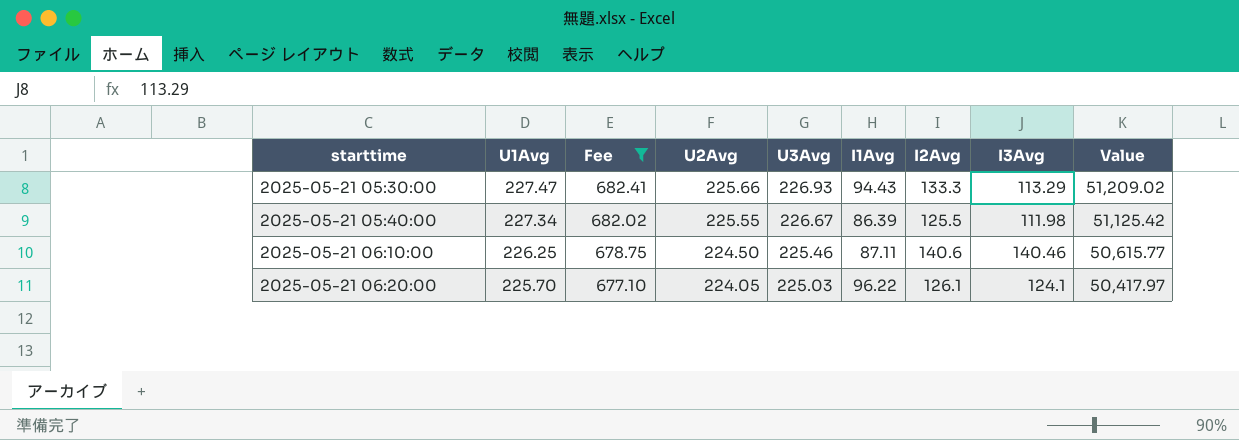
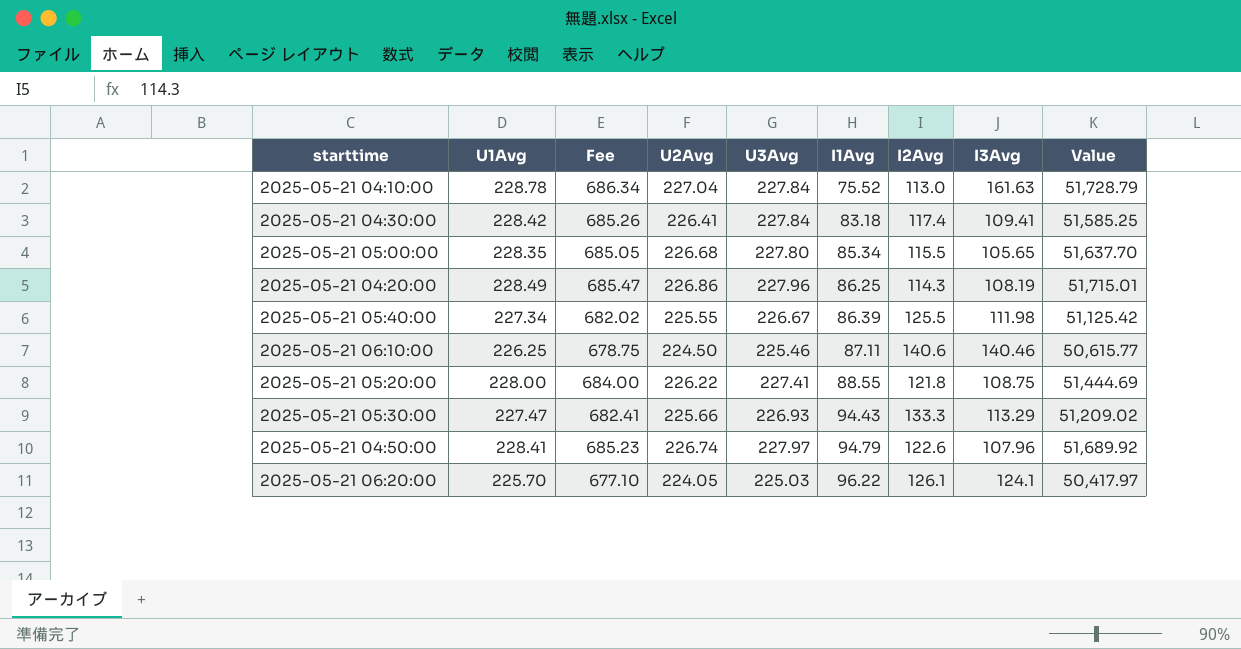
filter: Fee <= 682.41 -> none
row order: starttime ascending -> I1Avg ascending

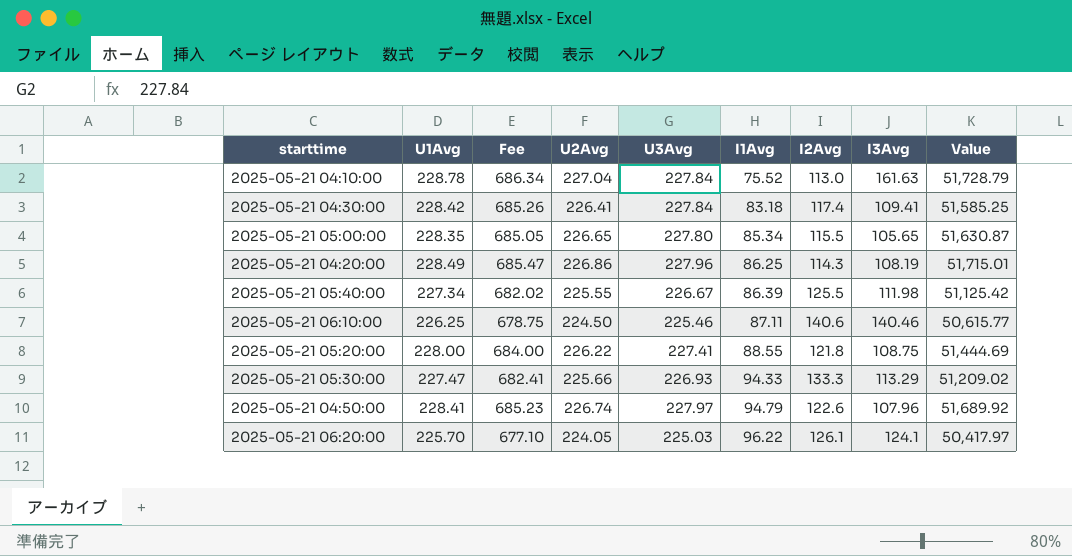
2025-05-21 05:00:00 | U2Avg: 226.68 -> 226.65
2025-05-21 05:00:00 | Value: 51,637.70 -> 51,630.87
2025-05-21 05:30:00 | I1Avg: 94.43 -> 94.33

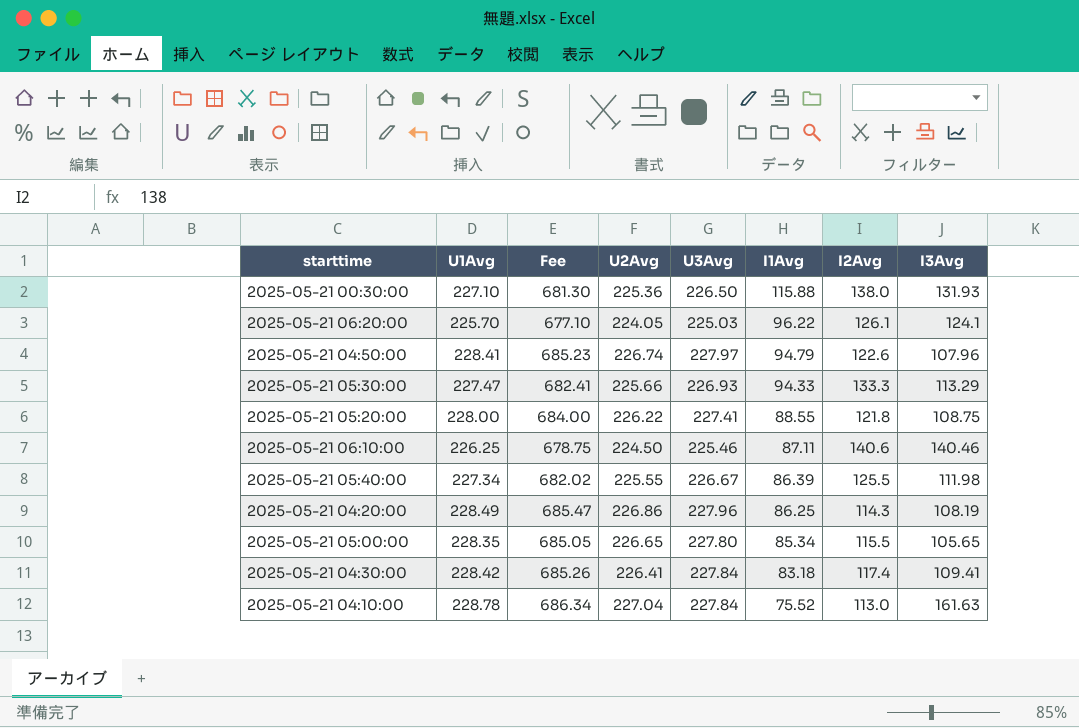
row order: I1Avg ascending -> I1Avg descending
column Value | formula: [U2Avg] * [U3Avg] -> none
row 2025-05-21 00:30:00: none -> 227.10 | 681.30 | 225.36 | 226.50 | 115.88 | 138.0 | 131.93

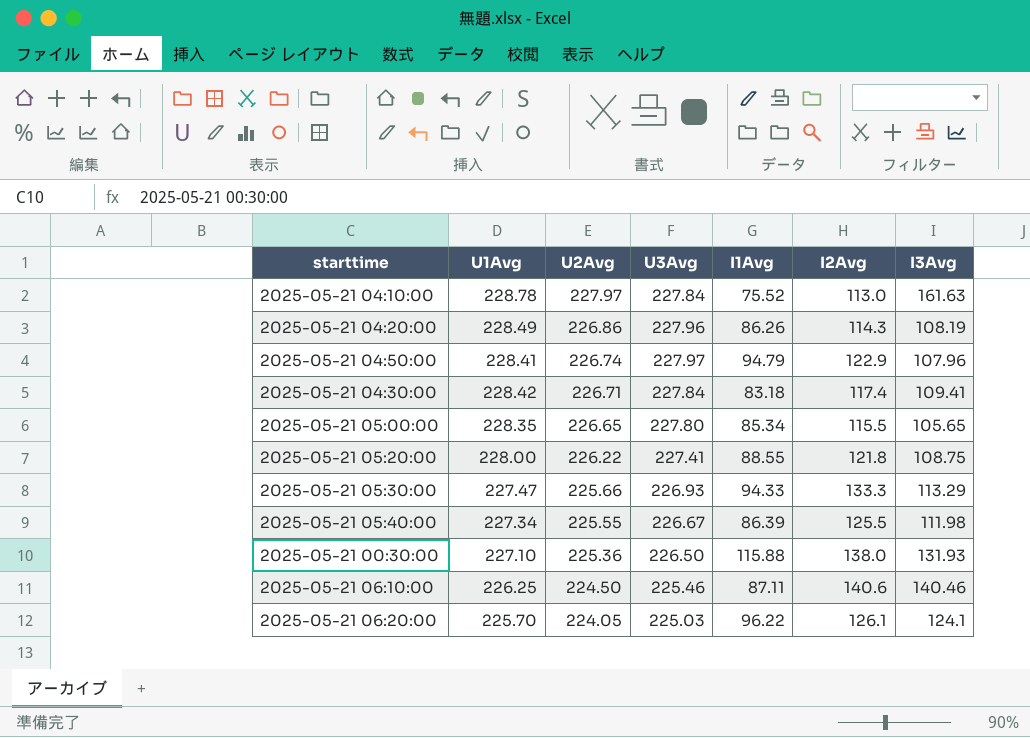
row order: I1Avg descending -> U2Avg descending
column Fee | formula: [U1Avg] * 3 -> none
2025-05-21 04:10:00 | U2Avg: 227.04 -> 227.97
2025-05-21 04:20:00 | I1Avg: 86.25 -> 86.26
2025-05-21 04:50:00 | I2Avg: 122.6 -> 122.9
2025-05-21 04:30:00 | U2Avg: 226.41 -> 226.71

